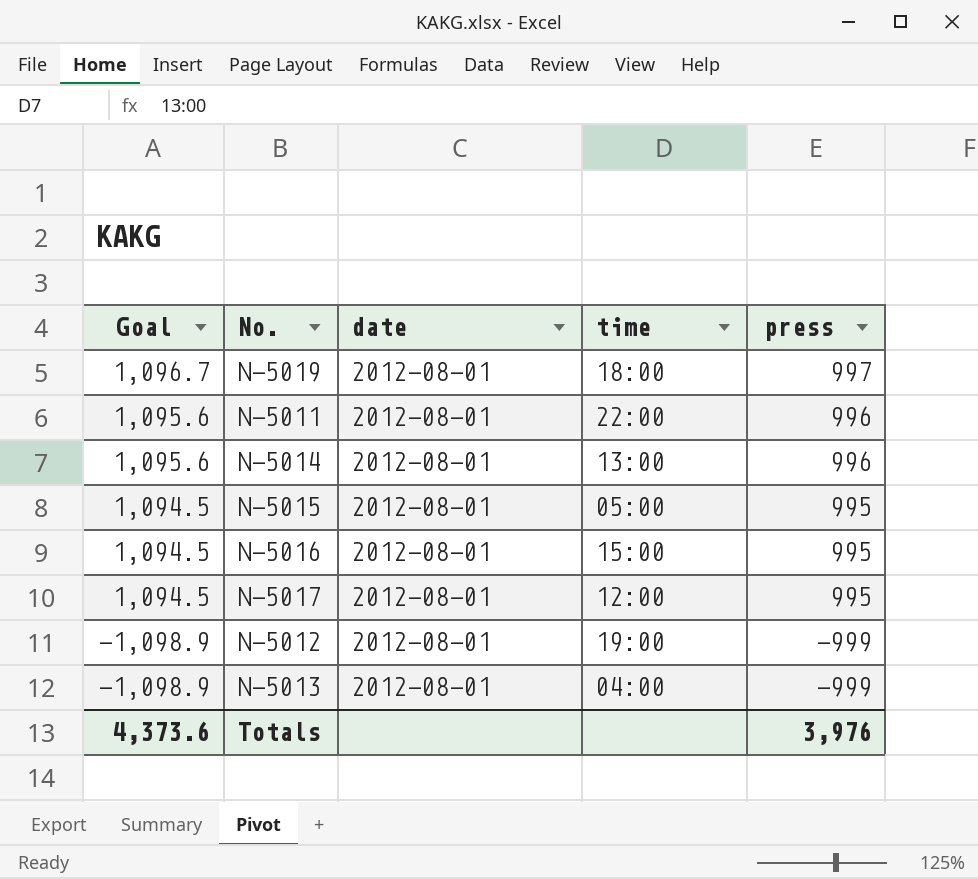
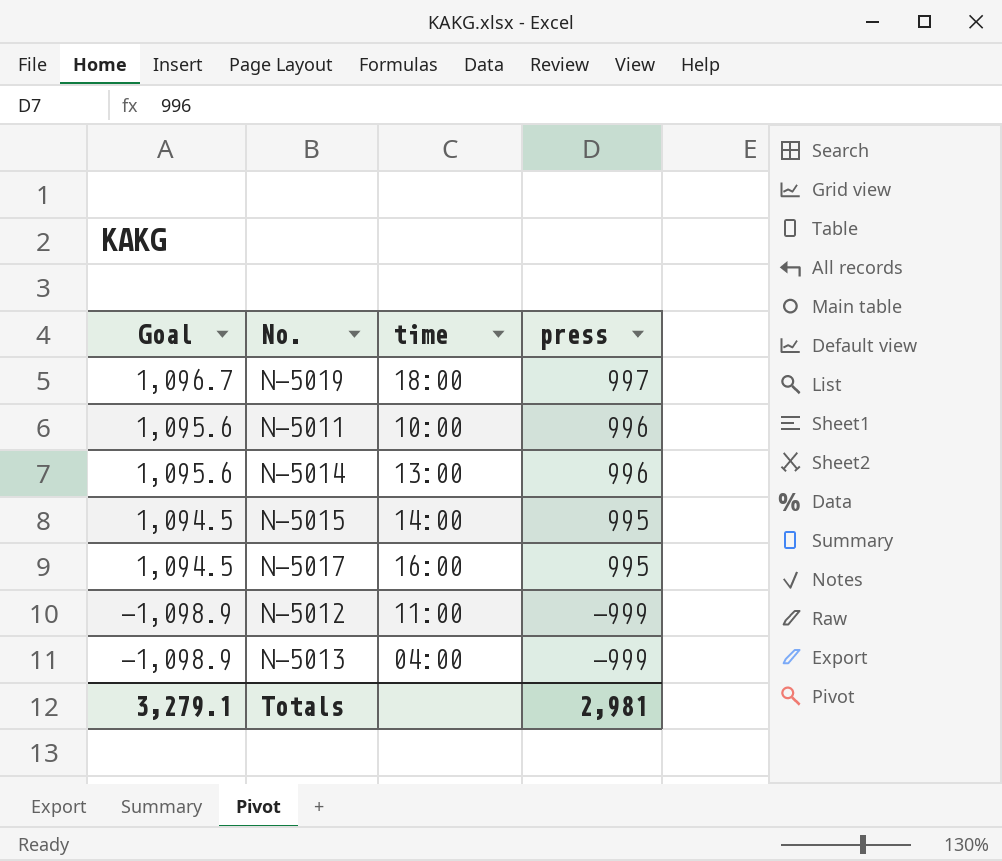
column date | position: 3 -> none
row N-5016: 1,094.5 | 2012-08-01 | 15:00 | 995 -> none
N-5011 | time: 22:00 -> 10:00
N-5015 | time: 05:00 -> 14:00
N-5017 | time: 12:00 -> 16:00
N-5012 | time: 19:00 -> 11:00
Totals | Goal: 4,373.6 -> 3,279.1
Totals | press: 3,976 -> 2,981

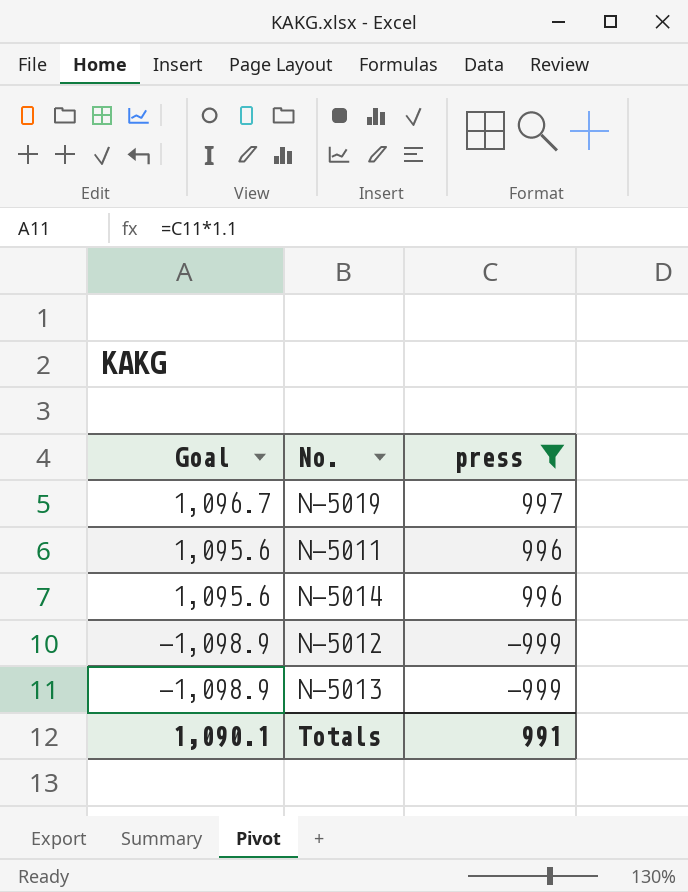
filter: none -> press != 995
column time | position: 3 -> none
Totals | Goal: 3,279.1 -> 1,090.1
Totals | press: 2,981 -> 991

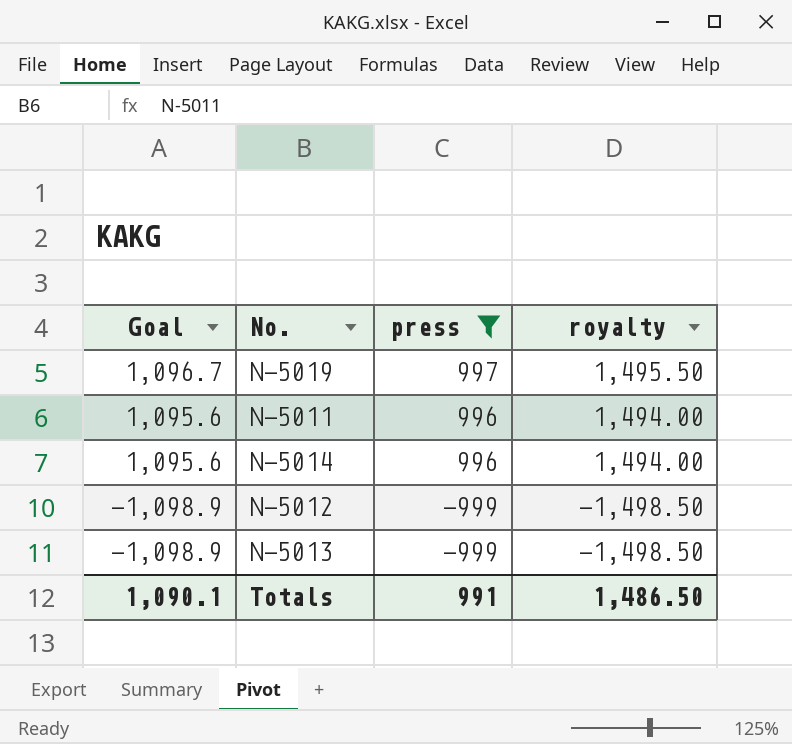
column royalty | formula: none -> [press] * 1.5

